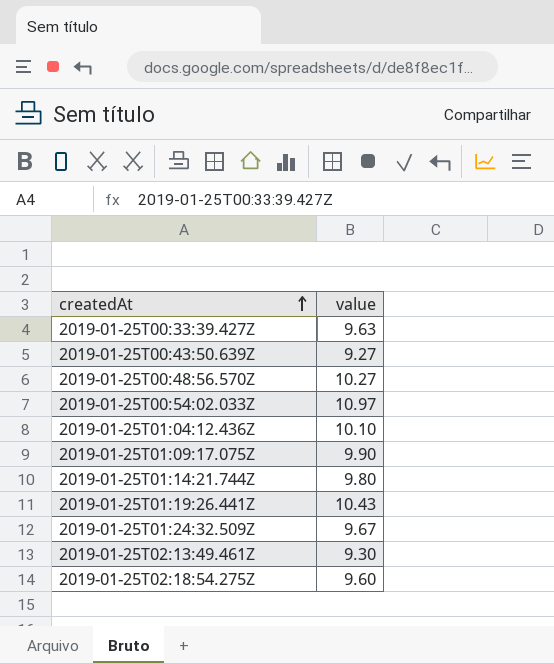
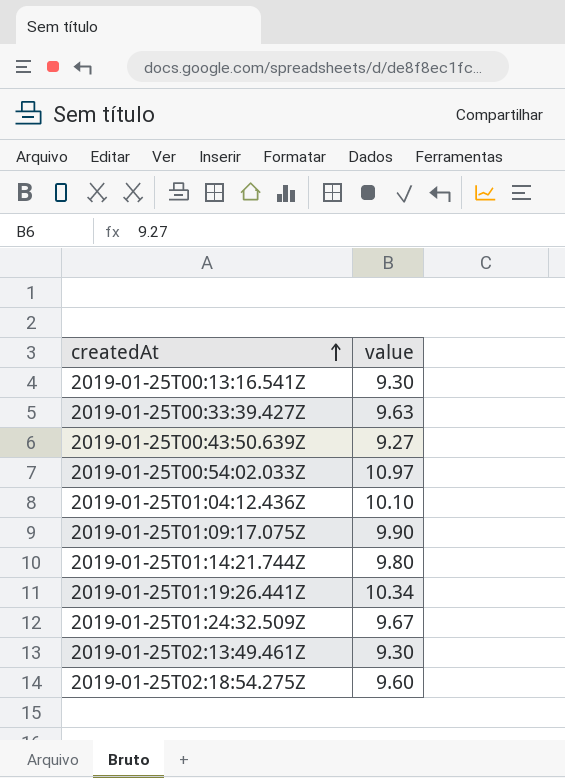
row 2019-01-25T00:48:56.570Z: 10.27 -> none
row 2019-01-25T00:13:16.541Z: none -> 9.30
2019-01-25T01:19:26.441Z | value: 10.43 -> 10.34

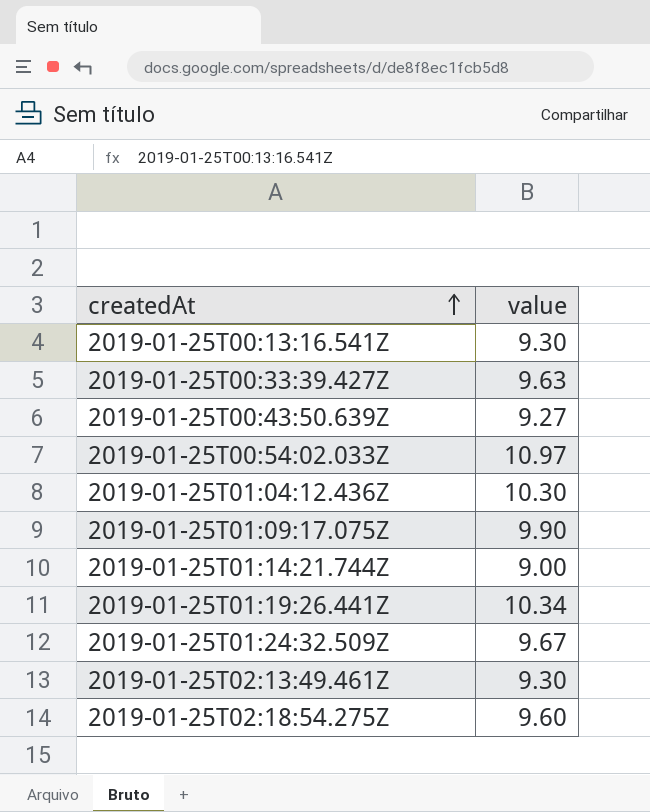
2019-01-25T01:04:12.436Z | value: 10.10 -> 10.30
2019-01-25T01:14:21.744Z | value: 9.80 -> 9.00

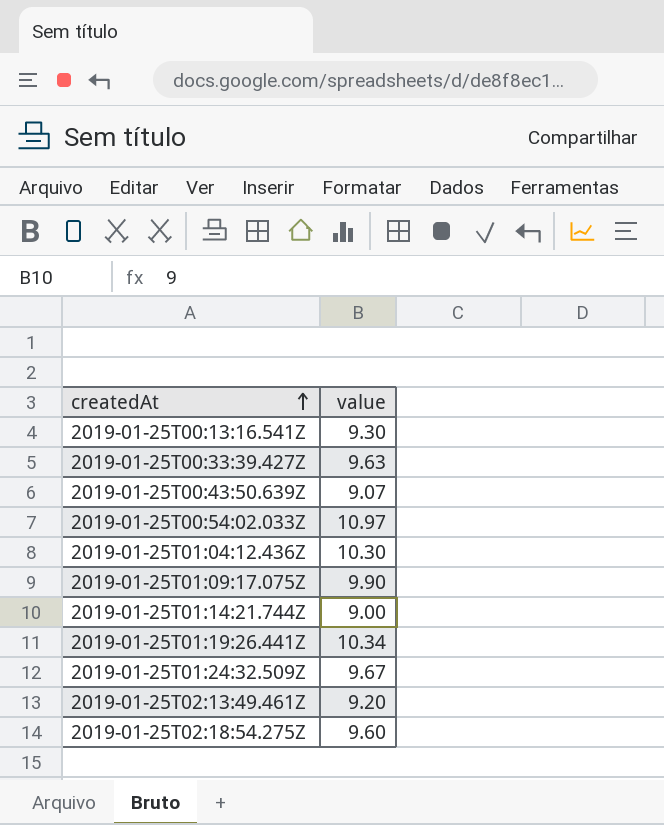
2019-01-25T00:43:50.639Z | value: 9.27 -> 9.07
2019-01-25T02:13:49.461Z | value: 9.30 -> 9.20

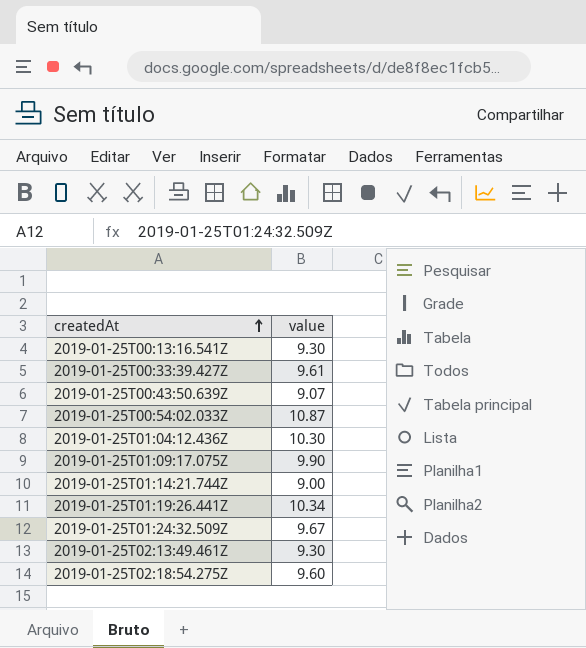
2019-01-25T00:33:39.427Z | value: 9.63 -> 9.61
2019-01-25T00:54:02.033Z | value: 10.97 -> 10.87
2019-01-25T02:13:49.461Z | value: 9.20 -> 9.30

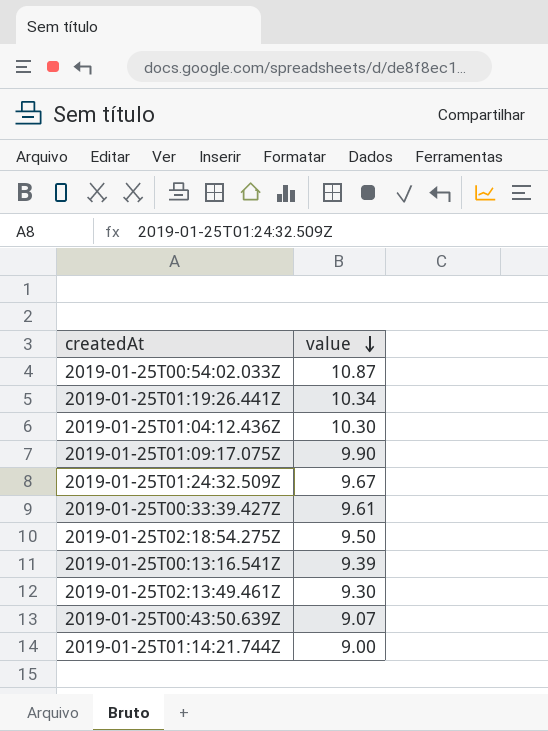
row order: createdAt ascending -> value descending
2019-01-25T02:18:54.275Z | value: 9.60 -> 9.50
2019-01-25T00:13:16.541Z | value: 9.30 -> 9.39

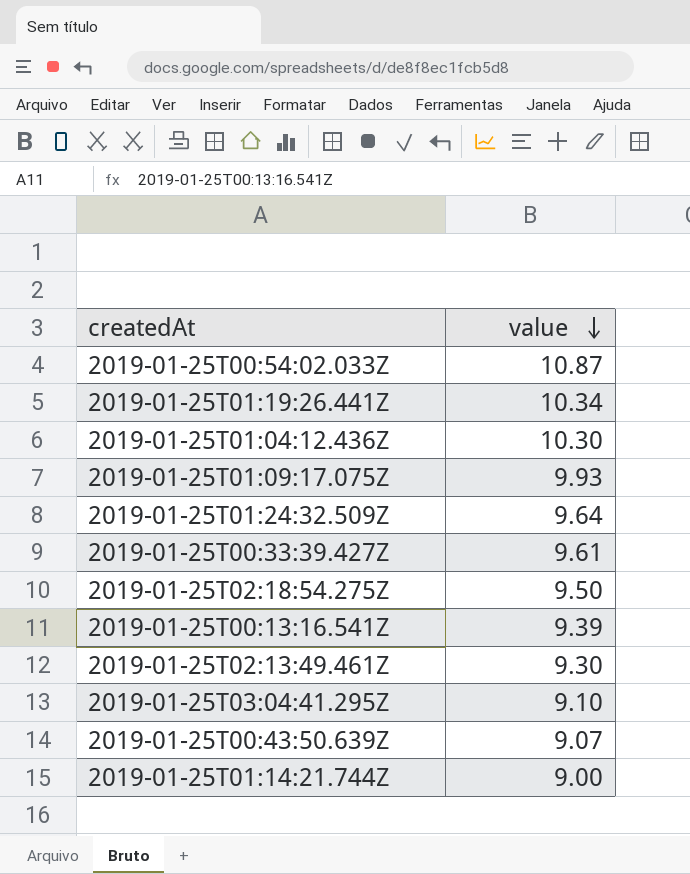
2019-01-25T01:09:17.075Z | value: 9.90 -> 9.93
2019-01-25T01:24:32.509Z | value: 9.67 -> 9.64
row 2019-01-25T03:04:41.295Z: none -> 9.10

